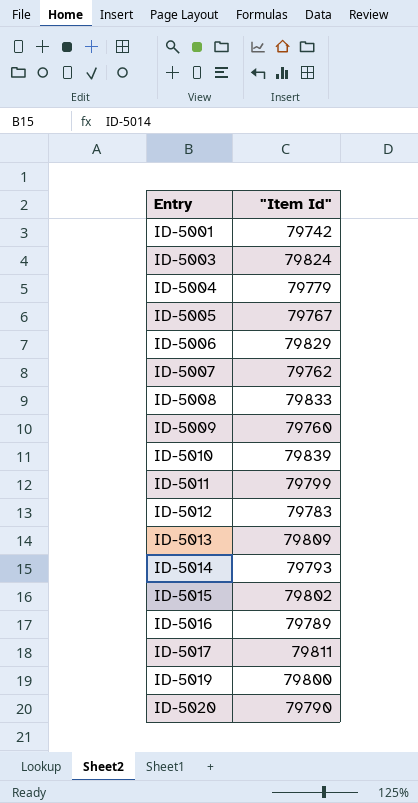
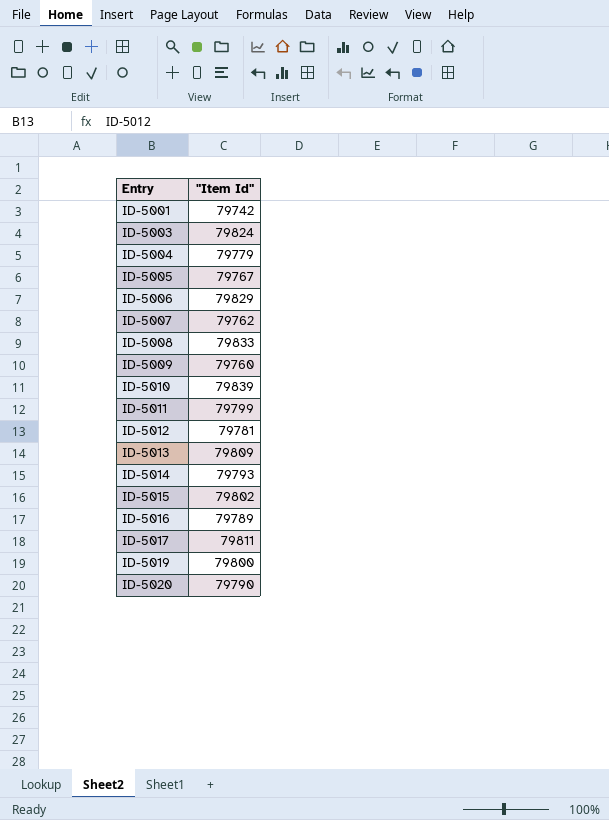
ID-5012 | "Item Id": 79783 -> 79781

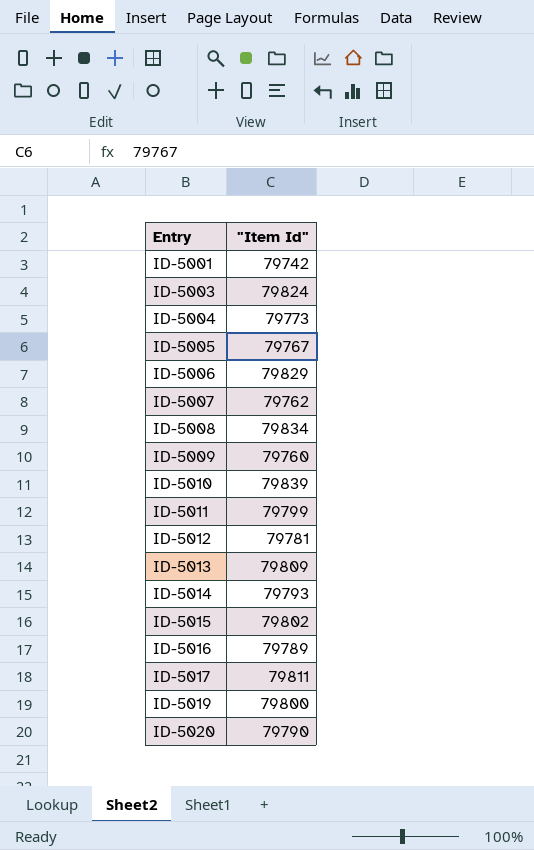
ID-5004 | "Item Id": 79779 -> 79773
ID-5008 | "Item Id": 79833 -> 79834

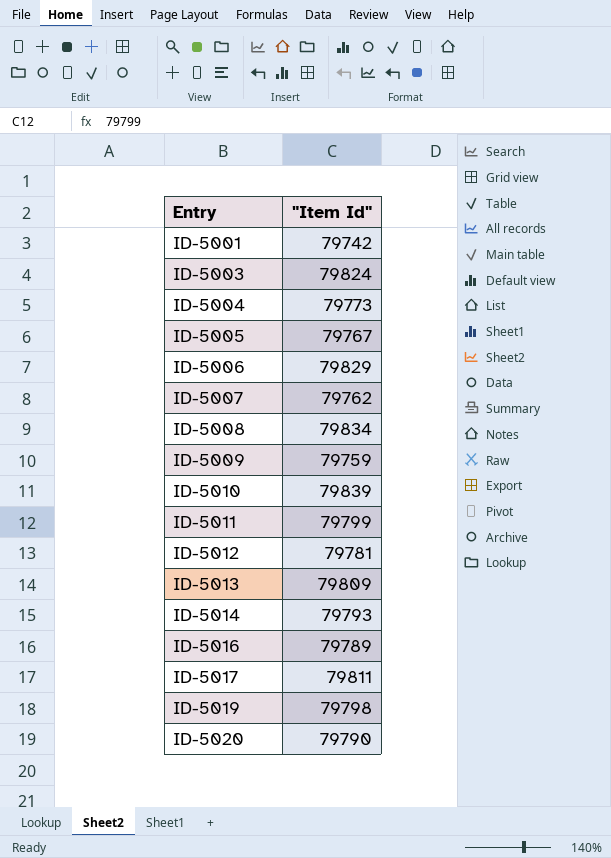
row ID-5015: 79802 -> none
ID-5009 | "Item Id": 79760 -> 79759
ID-5019 | "Item Id": 79800 -> 79798

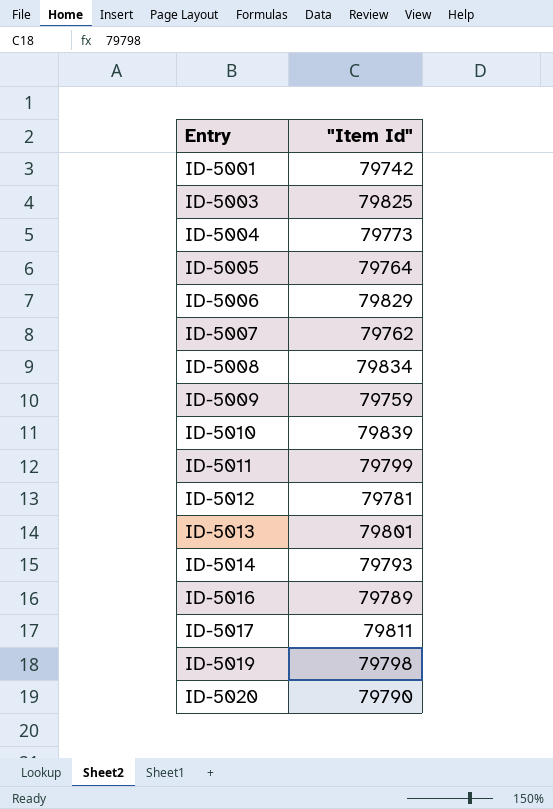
ID-5003 | "Item Id": 79824 -> 79825
ID-5005 | "Item Id": 79767 -> 79764
ID-5013 | "Item Id": 79809 -> 79801

